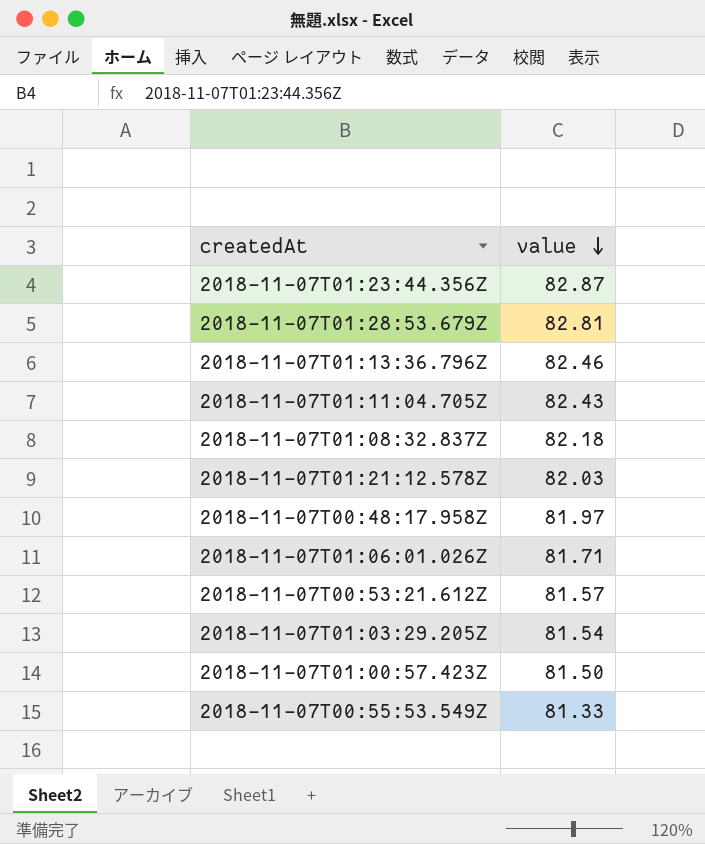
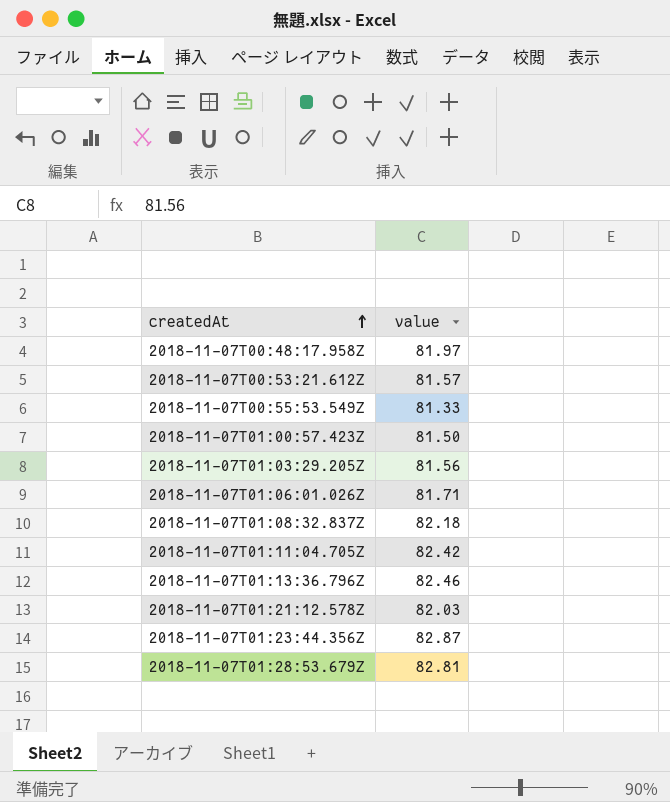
row order: value descending -> createdAt ascending
2018-11-07T01:03:29.205Z | value: 81.54 -> 81.56
2018-11-07T01:11:04.705Z | value: 82.43 -> 82.42

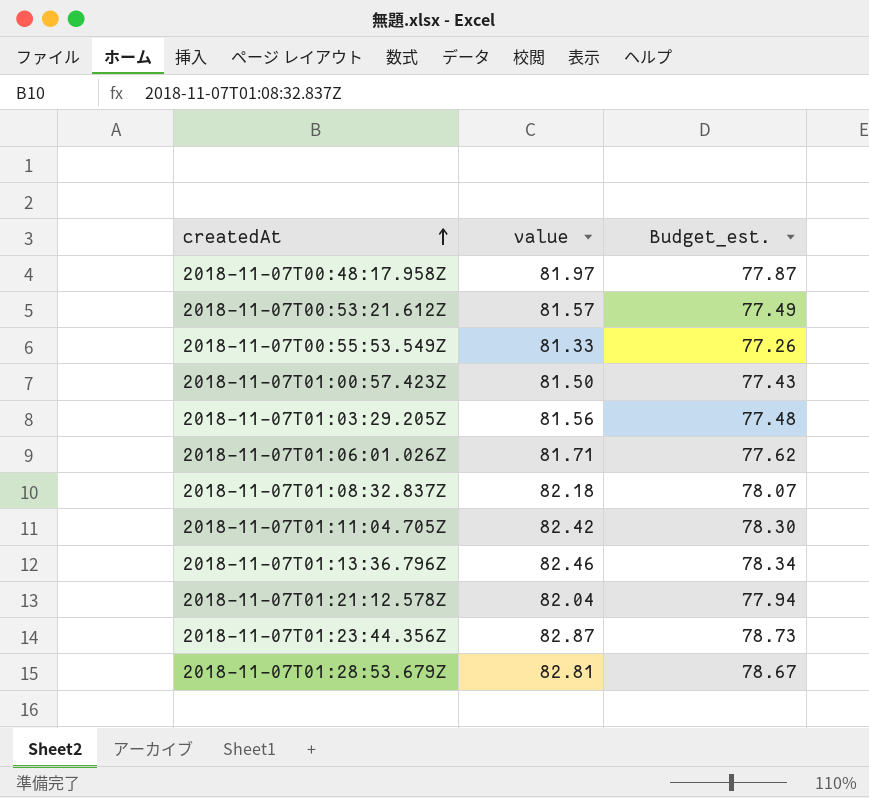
column Budget_est. | formula: none -> [value] * 0.95
2018-11-07T01:21:12.578Z | value: 82.03 -> 82.04

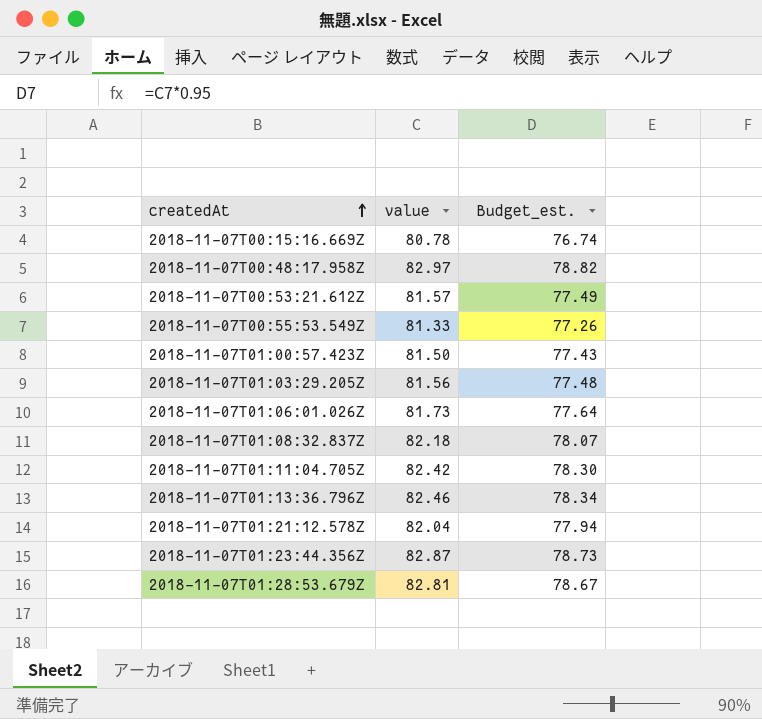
row 2018-11-07T00:15:16.669Z: none -> 80.78 | 76.74
2018-11-07T00:48:17.958Z | value: 81.97 -> 82.97
2018-11-07T00:48:17.958Z | Budget_est.: 77.87 -> 78.82
2018-11-07T01:06:01.026Z | value: 81.71 -> 81.73
2018-11-07T01:06:01.026Z | Budget_est.: 77.62 -> 77.64

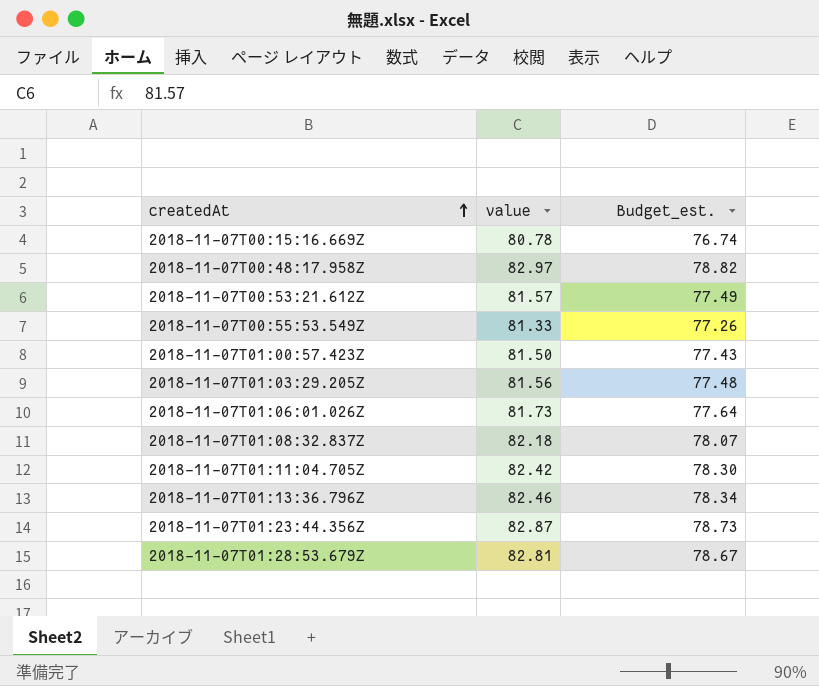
row 2018-11-07T01:21:12.578Z: 82.04 | 77.94 -> none

